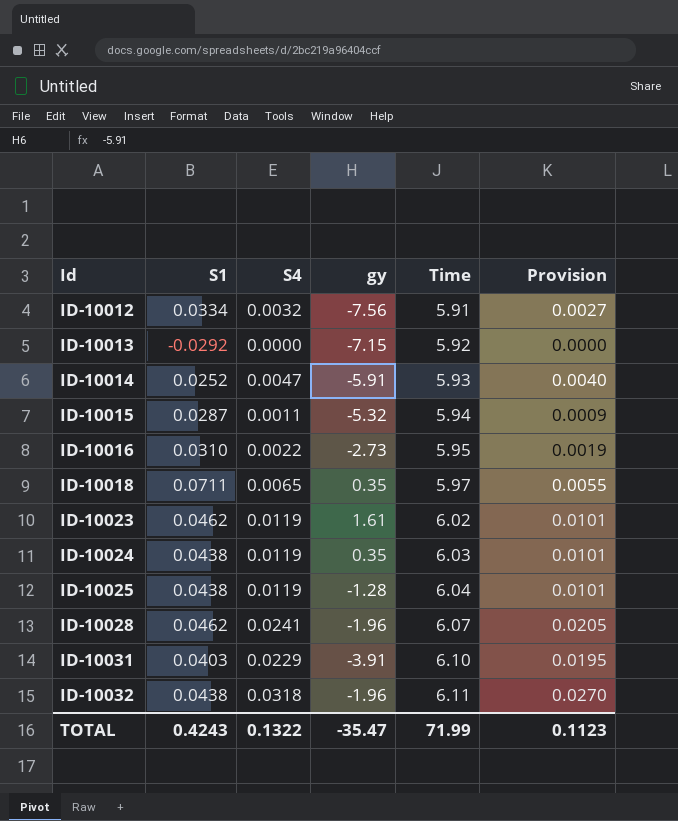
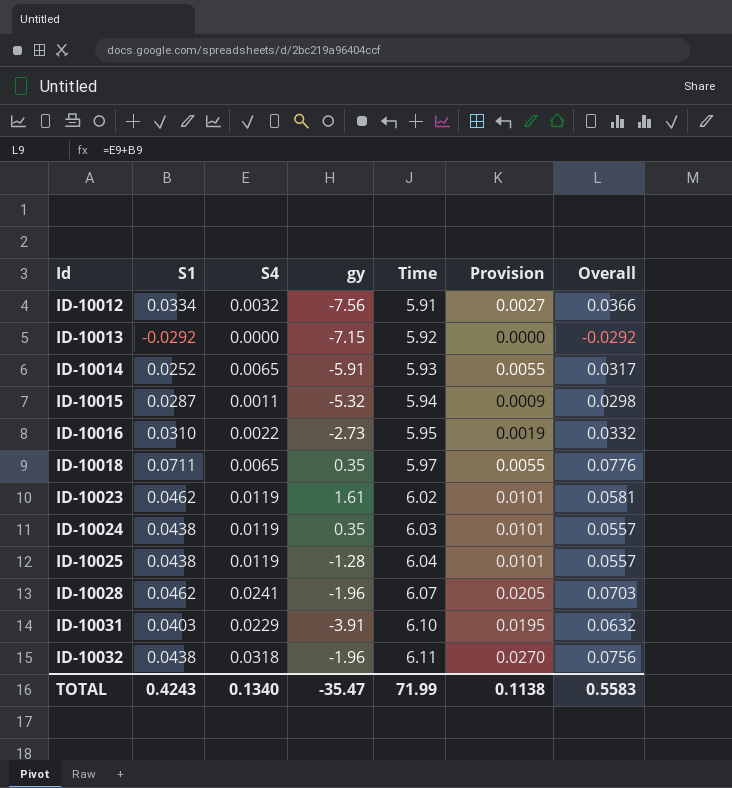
column Overall | formula: none -> [S1] + [S4]
ID-10014 | S4: 0.0047 -> 0.0065
ID-10014 | Provision: 0.0040 -> 0.0055
TOTAL | S4: 0.1322 -> 0.1340
TOTAL | Provision: 0.1123 -> 0.1138

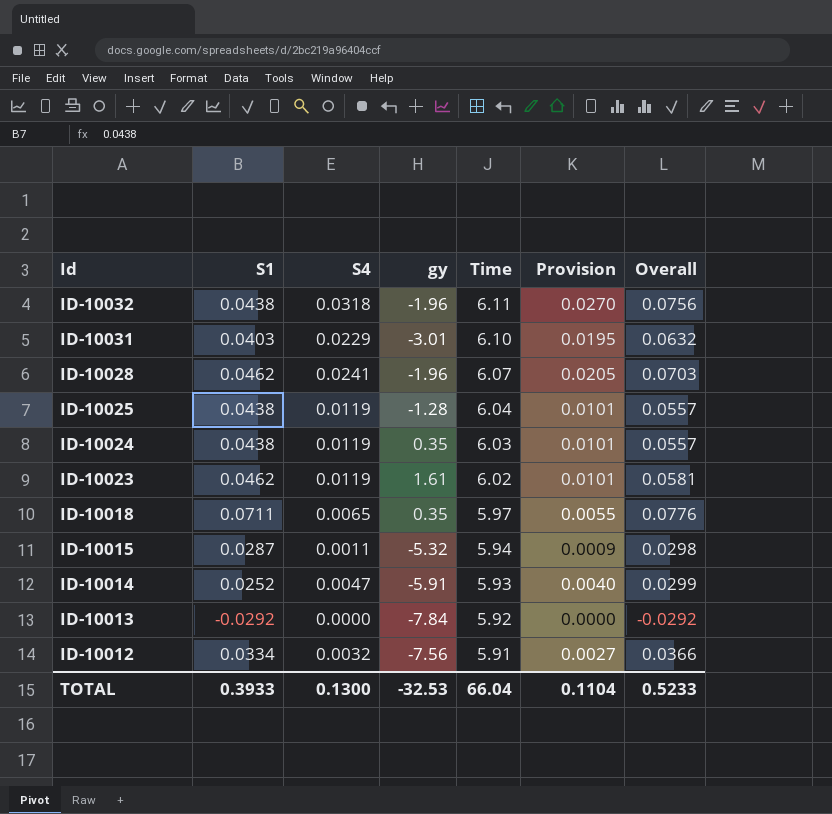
row order: Id ascending -> Id descending
row ID-10016: 0.0310 | 0.0022 | -2.73 | 5.95 | 0.0019 | 0.0332 -> none
ID-10031 | gy: -3.91 -> -3.01
ID-10014 | S4: 0.0065 -> 0.0047
ID-10014 | Provision: 0.0055 -> 0.0040
ID-10014 | Overall: 0.0317 -> 0.0299
ID-10013 | gy: -7.15 -> -7.84
TOTAL | S1: 0.4243 -> 0.3933
TOTAL | S4: 0.1340 -> 0.1300
TOTAL | gy: -35.47 -> -32.53
TOTAL | Time: 71.99 -> 66.04
TOTAL | Provision: 0.1138 -> 0.1104
TOTAL | Overall: 0.5583 -> 0.5233

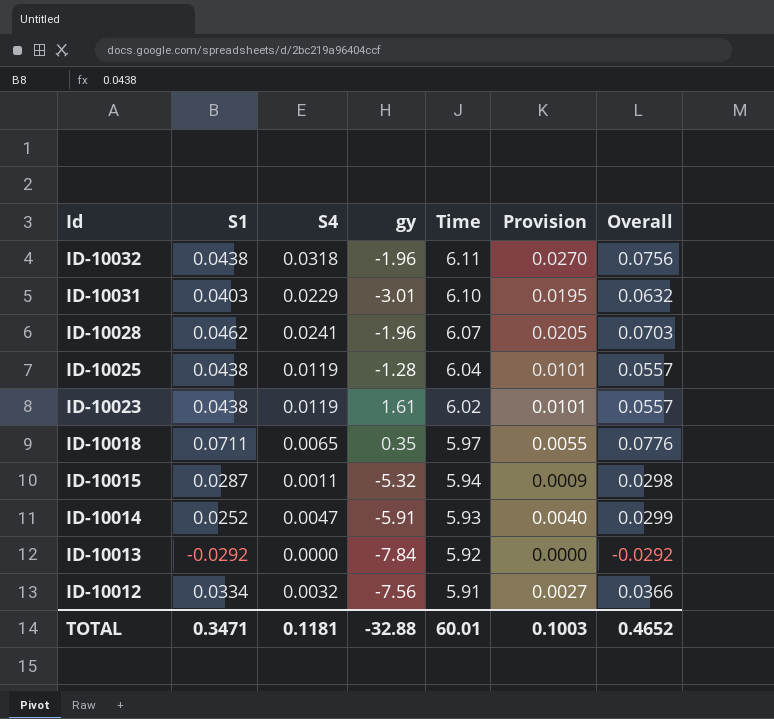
row ID-10024: 0.0438 | 0.0119 | 0.35 | 6.03 | 0.0101 | 0.0557 -> none
ID-10023 | S1: 0.0462 -> 0.0438
ID-10023 | Overall: 0.0581 -> 0.0557
TOTAL | S1: 0.3933 -> 0.3471
TOTAL | S4: 0.1300 -> 0.1181
TOTAL | gy: -32.53 -> -32.88
TOTAL | Time: 66.04 -> 60.01
TOTAL | Provision: 0.1104 -> 0.1003
TOTAL | Overall: 0.5233 -> 0.4652

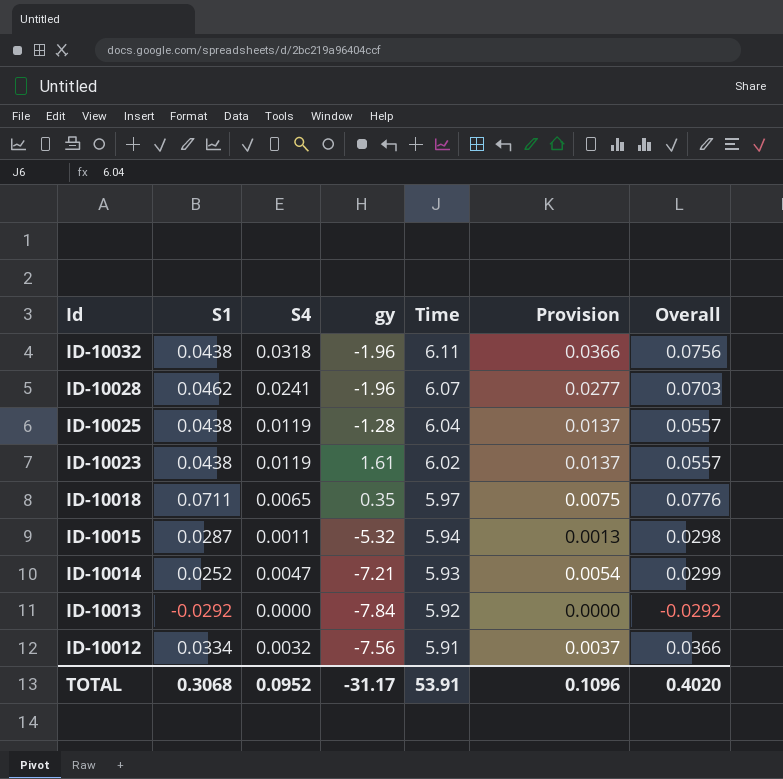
column Provision | formula: [S4] * 0.85 -> [S4] * 1.15
row ID-10031: 0.0403 | 0.0229 | -3.01 | 6.10 | 0.0195 | 0.0632 -> none
ID-10014 | gy: -5.91 -> -7.21
TOTAL | S1: 0.3471 -> 0.3068
TOTAL | S4: 0.1181 -> 0.0952
TOTAL | gy: -32.88 -> -31.17
TOTAL | Time: 60.01 -> 53.91
TOTAL | Provision: 0.1003 -> 0.1096
TOTAL | Overall: 0.4652 -> 0.4020

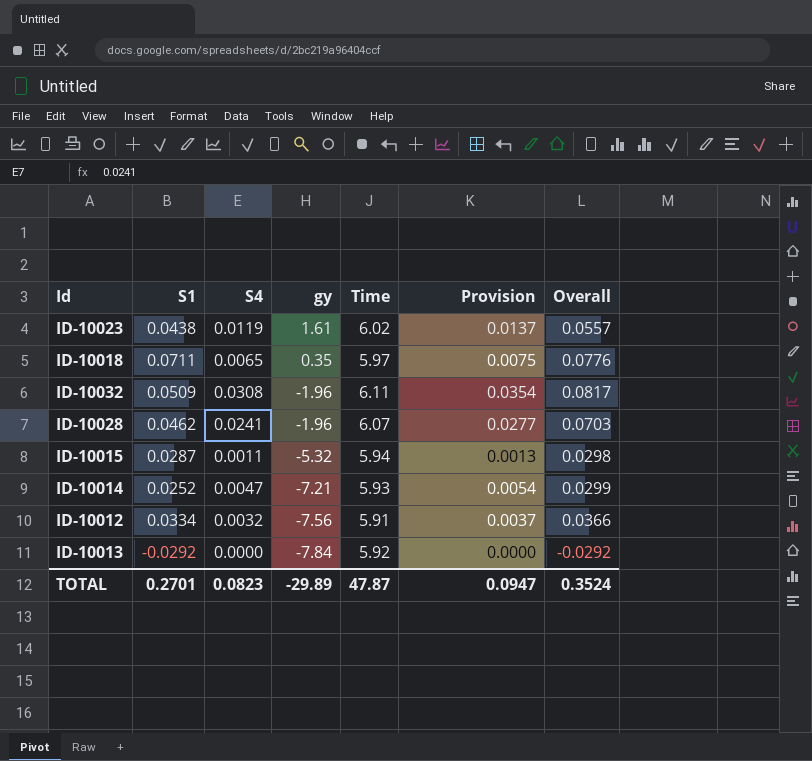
row order: Id descending -> gy descending
row ID-10025: 0.0438 | 0.0119 | -1.28 | 6.04 | 0.0137 | 0.0557 -> none
ID-10032 | S1: 0.0438 -> 0.0509
ID-10032 | S4: 0.0318 -> 0.0308
ID-10032 | Provision: 0.0366 -> 0.0354
ID-10032 | Overall: 0.0756 -> 0.0817
TOTAL | S1: 0.3068 -> 0.2701
TOTAL | S4: 0.0952 -> 0.0823
TOTAL | gy: -31.17 -> -29.89
TOTAL | Time: 53.91 -> 47.87
TOTAL | Provision: 0.1096 -> 0.0947
TOTAL | Overall: 0.4020 -> 0.3524

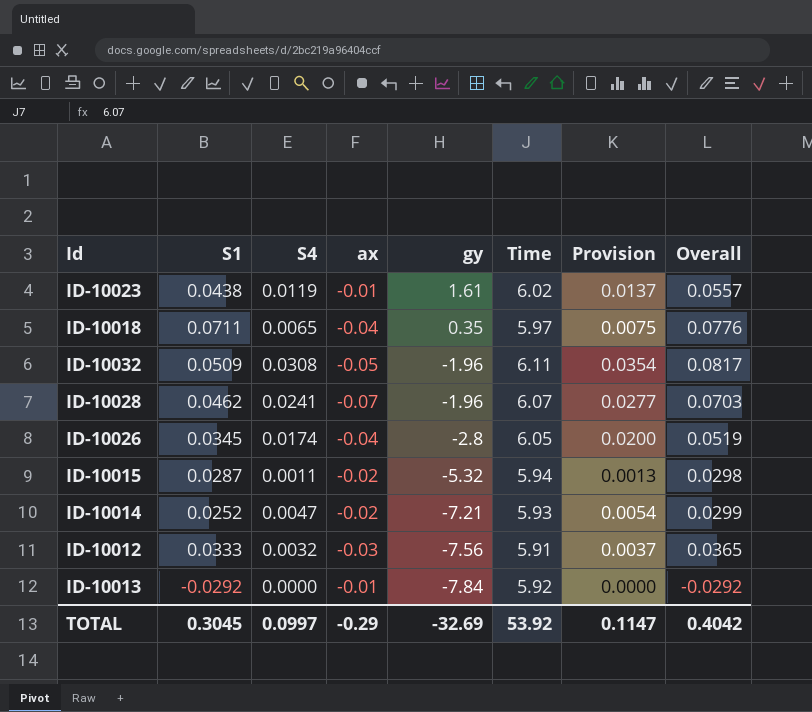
column ax | position: none -> 4
row ID-10026: none -> 0.0345 | 0.0174 | -0.04 | -2.8 | 6.05 | 0.0200 | 0.0519
ID-10012 | S1: 0.0334 -> 0.0333
ID-10012 | Overall: 0.0366 -> 0.0365
TOTAL | S1: 0.2701 -> 0.3045
TOTAL | S4: 0.0823 -> 0.0997
TOTAL | gy: -29.89 -> -32.69
TOTAL | Time: 47.87 -> 53.92
TOTAL | Provision: 0.0947 -> 0.1147
TOTAL | Overall: 0.3524 -> 0.4042

